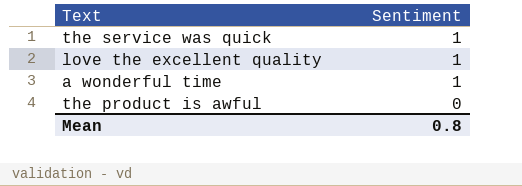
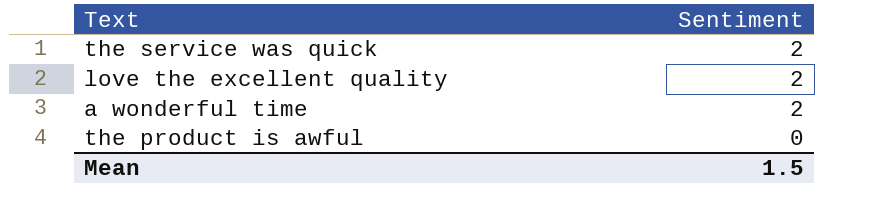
the service was quick | Sentiment: 1 -> 2
love the excellent quality | Sentiment: 1 -> 2
a wonderful time | Sentiment: 1 -> 2
Mean | Sentiment: 0.8 -> 1.5

